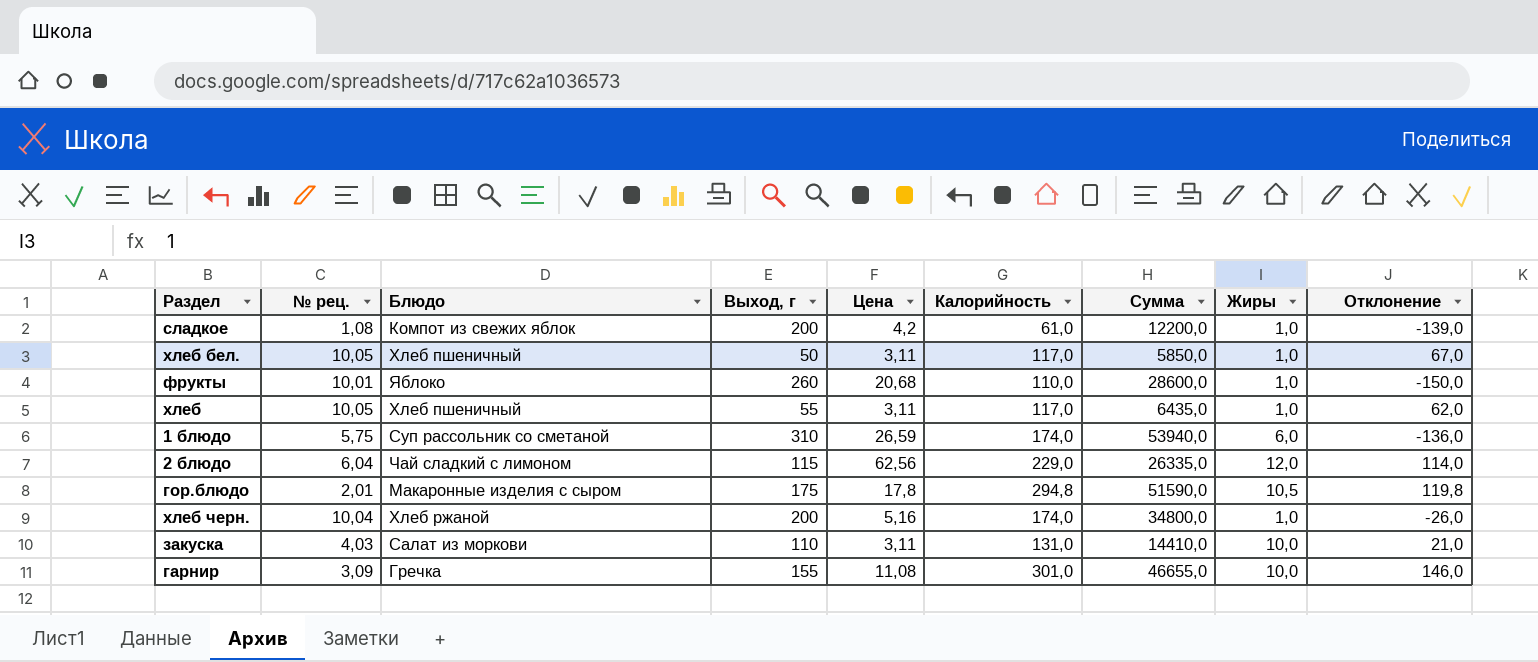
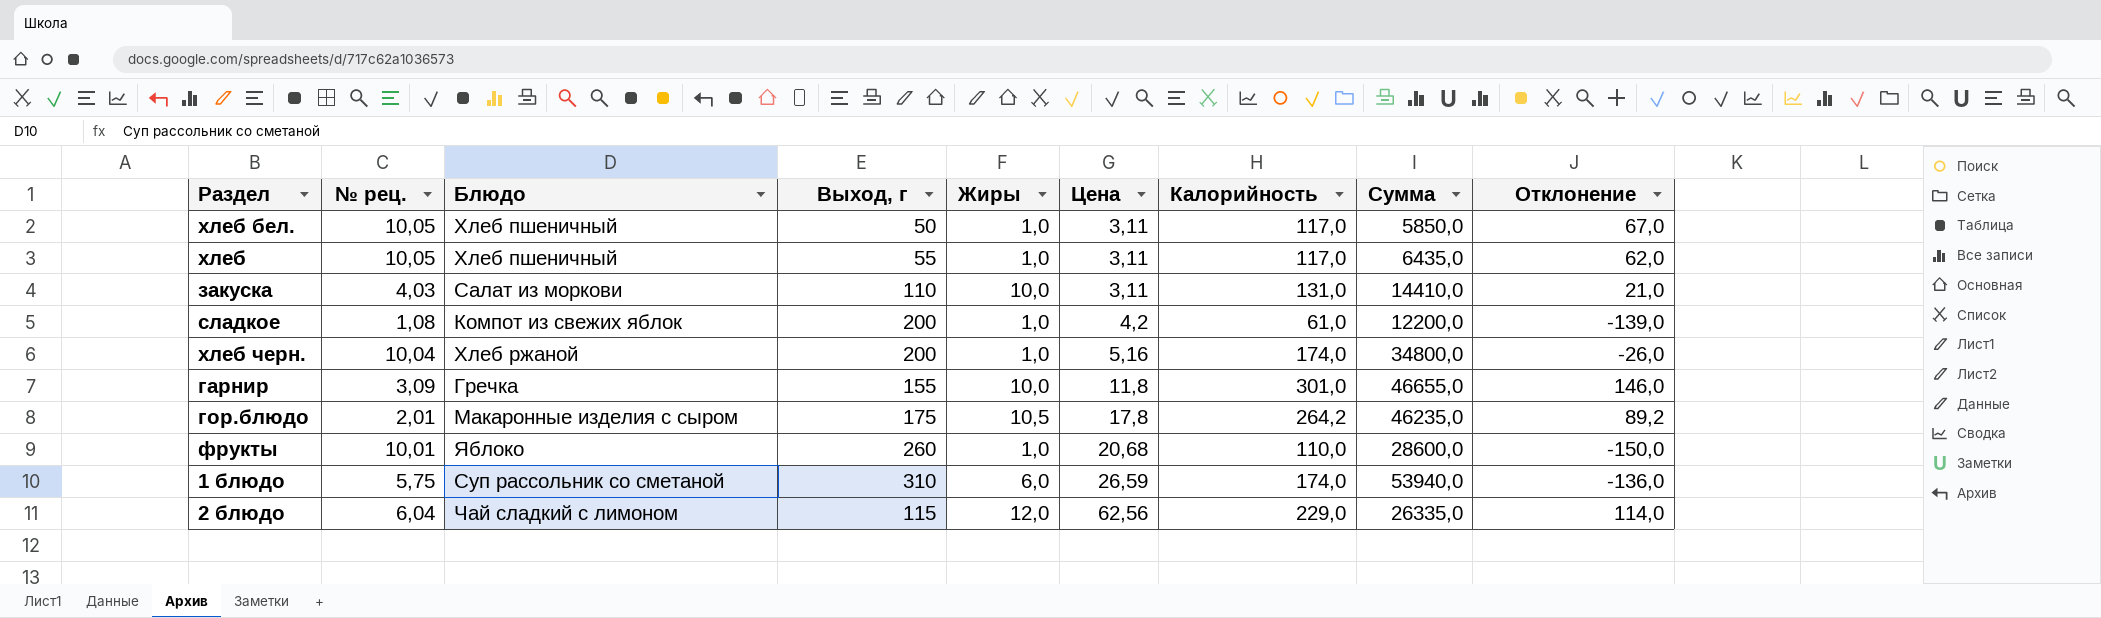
row order: none -> Цена ascending
column Жиры | position: 8 -> 5
гарнир | Цена: 11,08 -> 11,8
гор.блюдо | Калорийность: 294,8 -> 264,2
гор.блюдо | Сумма: 51590,0 -> 46235,0
гор.блюдо | Отклонение: 119,8 -> 89,2

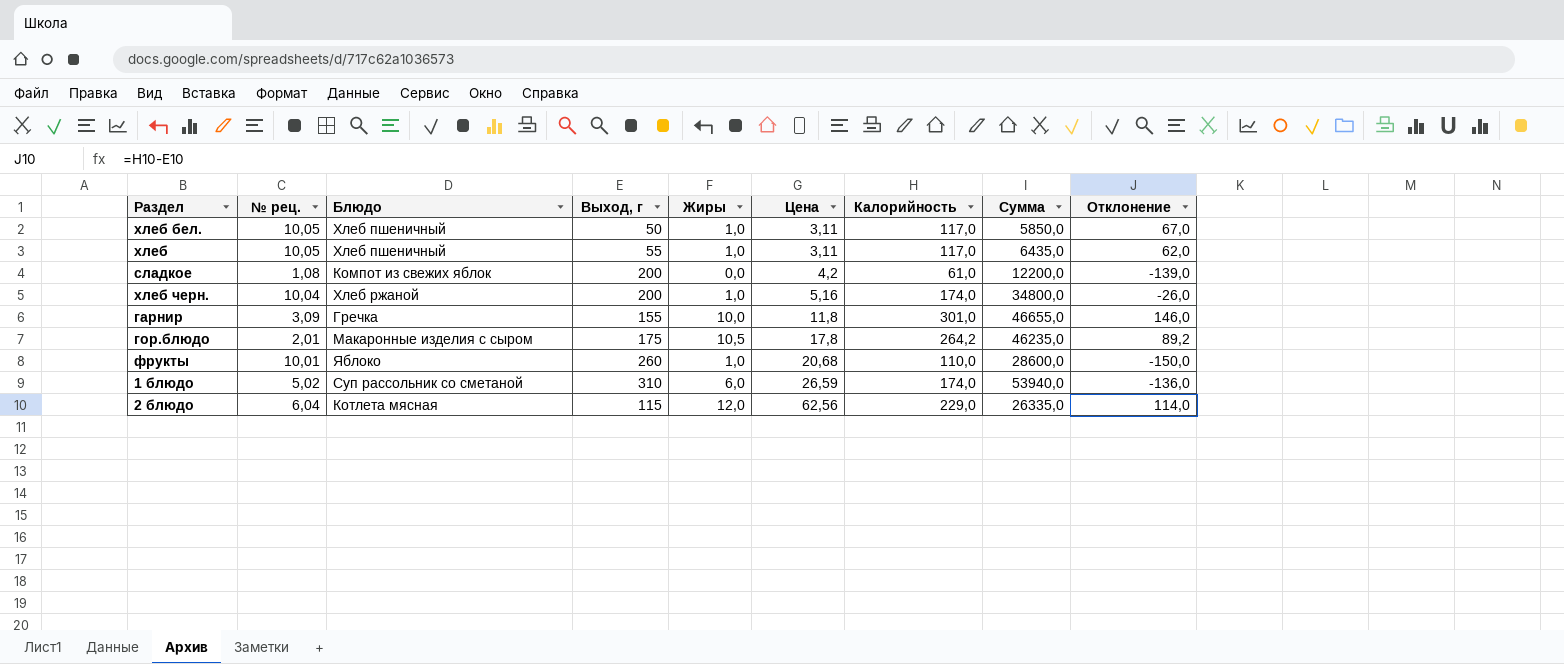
row закуска: 4,03 | Салат из моркови | 110 | 10,0 | 3,11 | 131,0 | 14410,0 | 21,0 -> none
сладкое | Жиры: 1,0 -> 0,0
1 блюдо | № рец.: 5,75 -> 5,02
2 блюдо | Блюдо: Чай сладкий с лимоном -> Котлета мясная

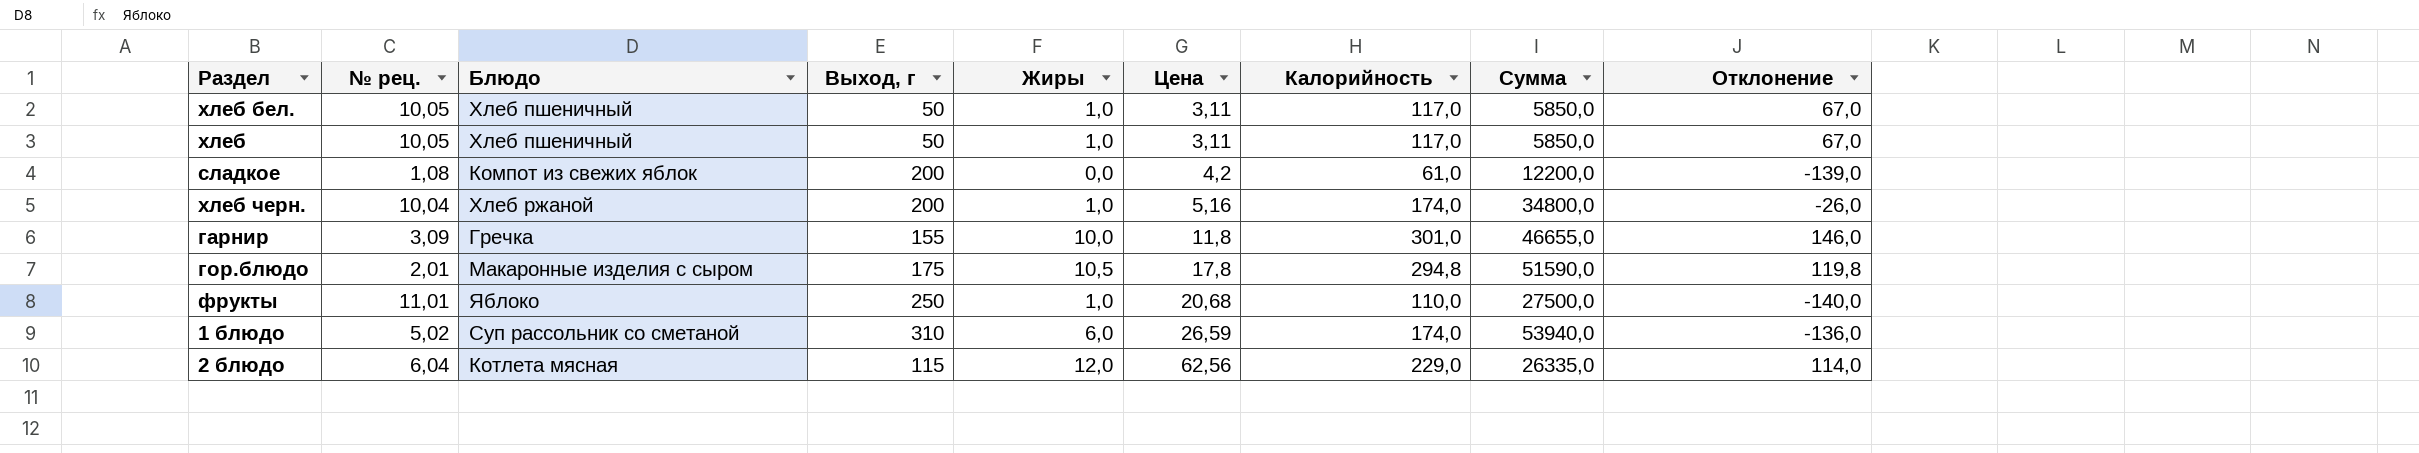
хлеб | Выход, г: 55 -> 50
хлеб | Сумма: 6435,0 -> 5850,0
хлеб | Отклонение: 62,0 -> 67,0
гор.блюдо | Калорийность: 264,2 -> 294,8
гор.блюдо | Сумма: 46235,0 -> 51590,0
гор.блюдо | Отклонение: 89,2 -> 119,8
фрукты | № рец.: 10,01 -> 11,01
фрукты | Выход, г: 260 -> 250
фрукты | Сумма: 28600,0 -> 27500,0
фрукты | Отклонение: -150,0 -> -140,0

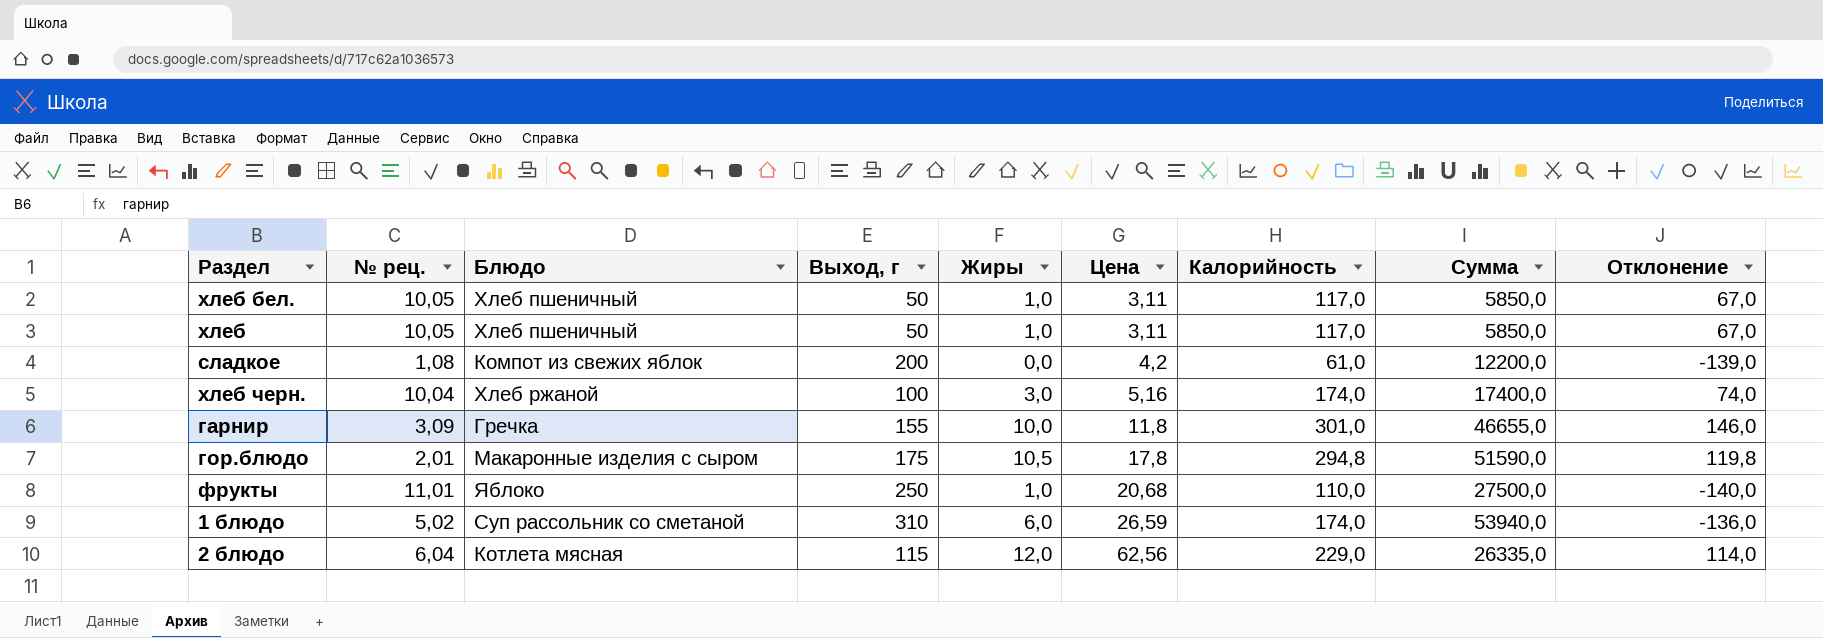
хлеб черн. | Выход, г: 200 -> 100
хлеб черн. | Жиры: 1,0 -> 3,0
хлеб черн. | Сумма: 34800,0 -> 17400,0
хлеб черн. | Отклонение: -26,0 -> 74,0

